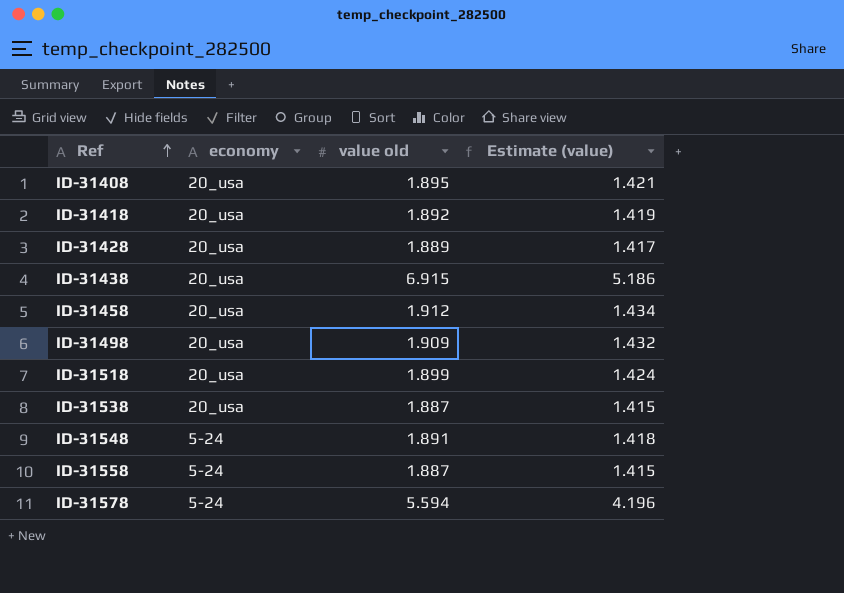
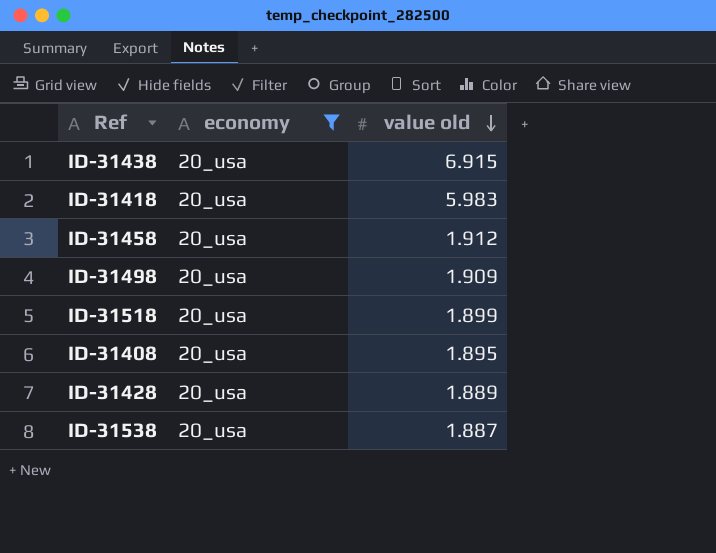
filter: none -> economy = 20_usa
row order: Ref ascending -> value old descending
column Estimate (value) | formula: [value old] * 0.75 -> none
ID-31418 | value old: 1.892 -> 5.983

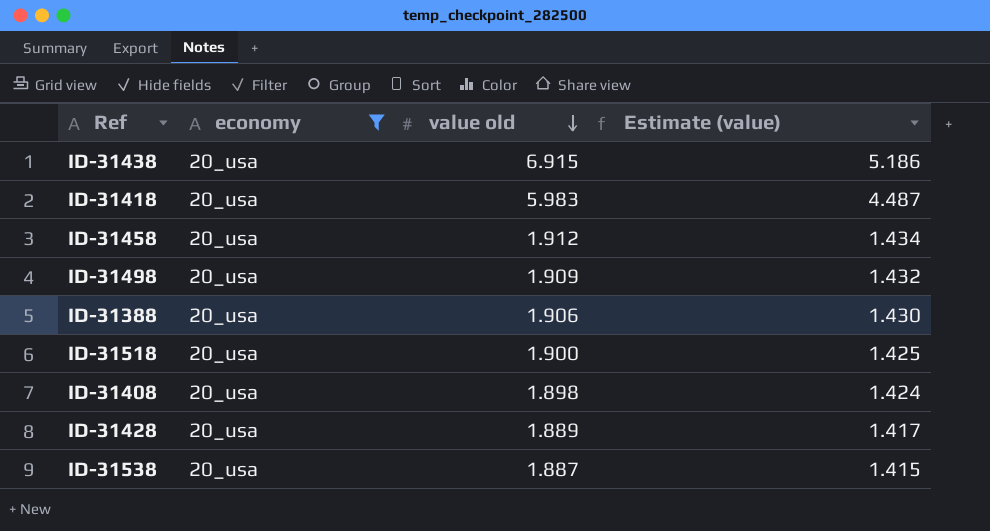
column Estimate (value) | formula: none -> [value old] * 0.75
row ID-31388: none -> 20_usa | 1.906 | 1.430
ID-31518 | value old: 1.899 -> 1.900
ID-31408 | value old: 1.895 -> 1.898

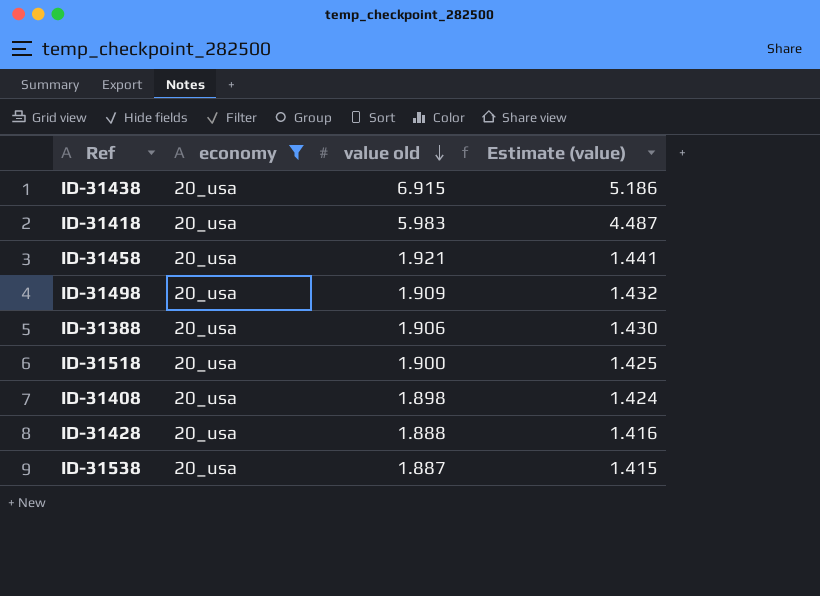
ID-31458 | value old: 1.912 -> 1.921
ID-31458 | Estimate (value): 1.434 -> 1.441
ID-31428 | value old: 1.889 -> 1.888
ID-31428 | Estimate (value): 1.417 -> 1.416

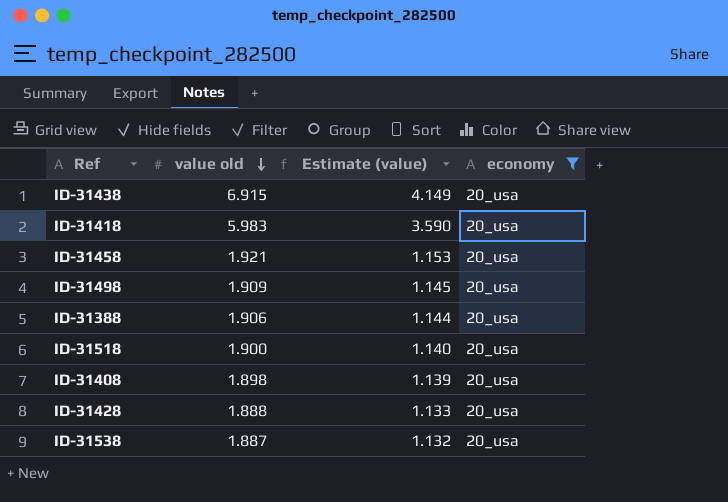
column Estimate (value) | formula: [value old] * 0.75 -> [value old] * 0.6
column economy | position: 2 -> 4

